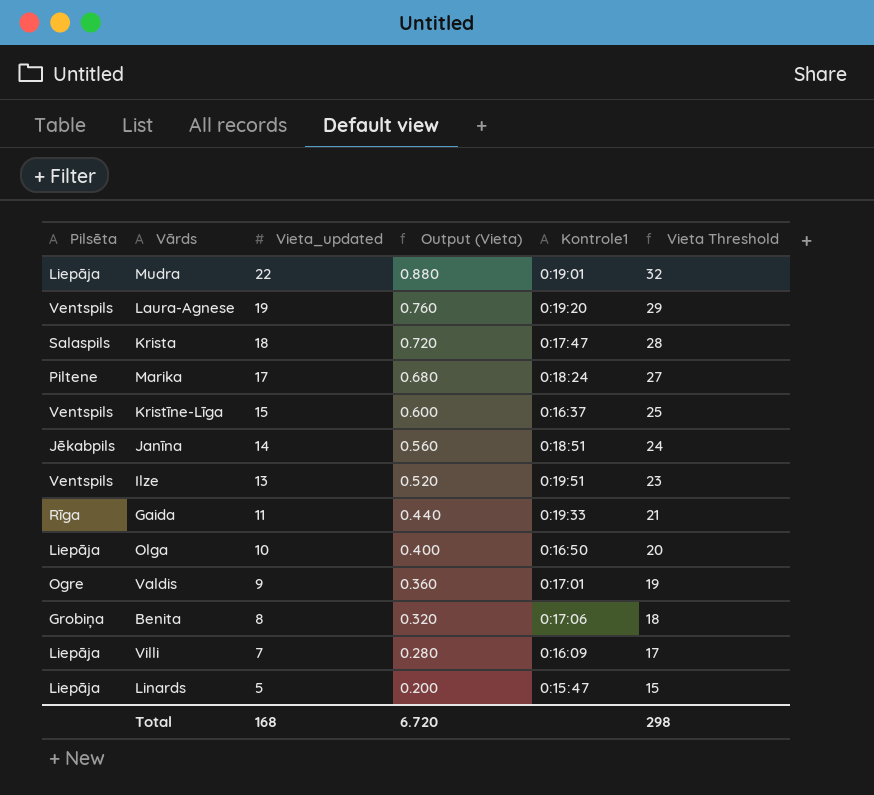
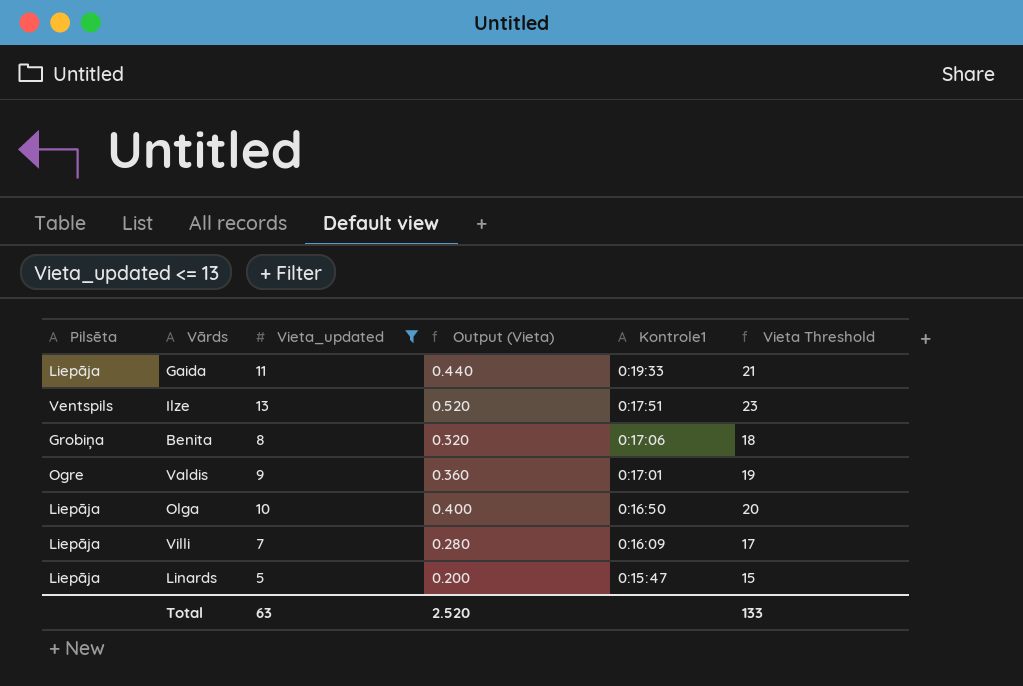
filter: none -> Vieta_updated <= 13
row order: Vieta_updated descending -> Kontrole1 descending
Gaida | Pilsēta: Rīga -> Liepāja
Ilze | Kontrole1: 0:19:51 -> 0:17:51
Total | Vieta_updated: 168 -> 63
Total | Output (Vieta): 6.720 -> 2.520
Total | Vieta Threshold: 298 -> 133

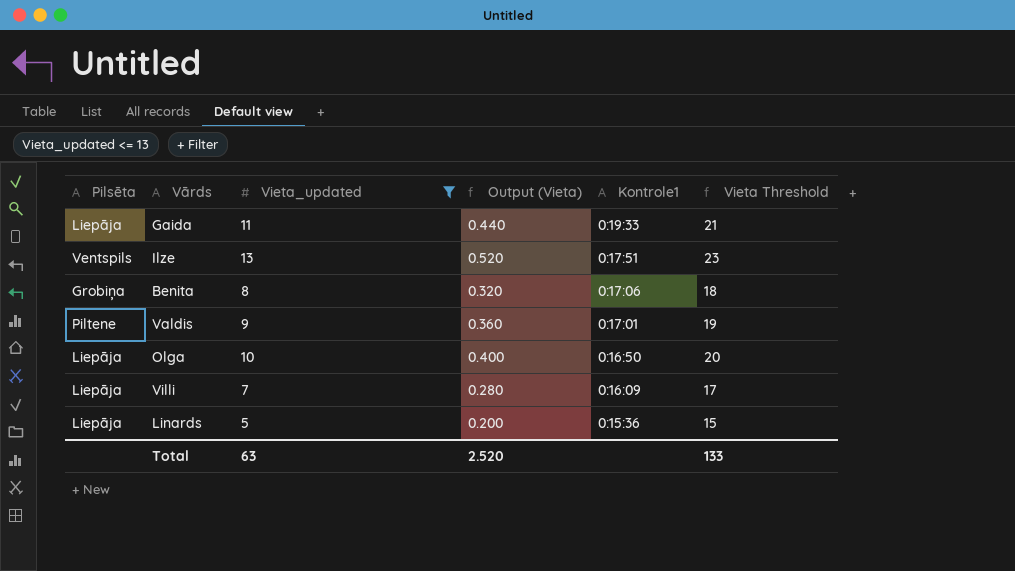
Valdis | Pilsēta: Ogre -> Piltene
Linards | Kontrole1: 0:15:47 -> 0:15:36

